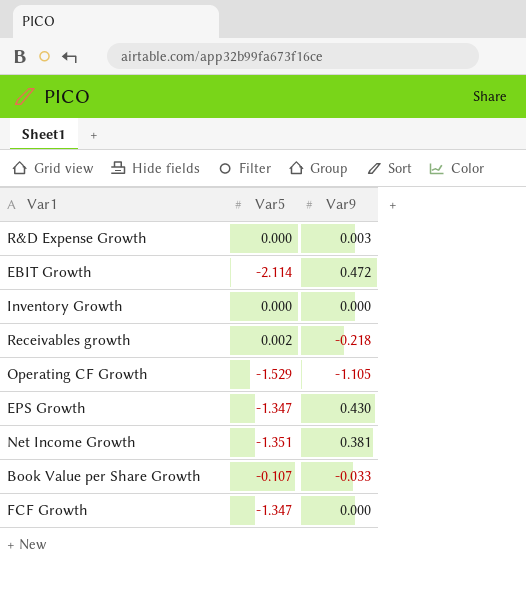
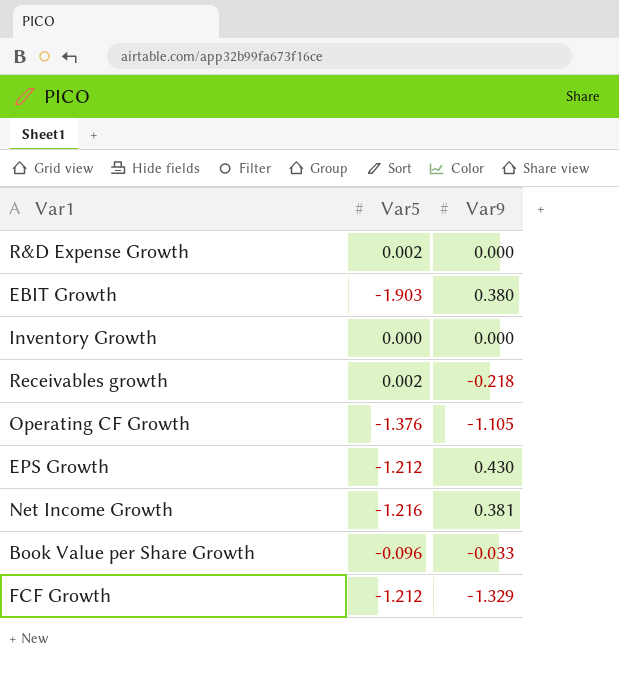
R&D Expense Growth | Var5: 0.000 -> 0.002
R&D Expense Growth | Var9: 0.003 -> 0.000
EBIT Growth | Var5: -2.114 -> -1.903
EBIT Growth | Var9: 0.472 -> 0.380
Operating CF Growth | Var5: -1.529 -> -1.376
EPS Growth | Var5: -1.347 -> -1.212
Net Income Growth | Var5: -1.351 -> -1.216
Book Value per Share Growth | Var5: -0.107 -> -0.096
FCF Growth | Var5: -1.347 -> -1.212
FCF Growth | Var9: 0.000 -> -1.329

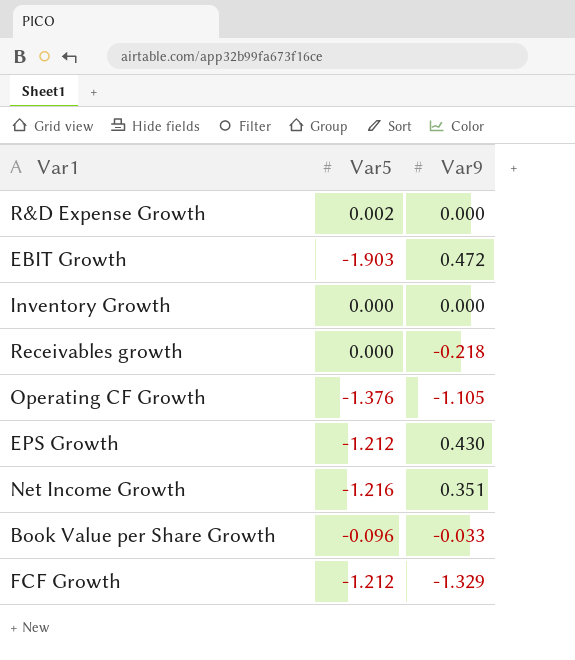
EBIT Growth | Var9: 0.380 -> 0.472
Receivables growth | Var5: 0.002 -> 0.000
Net Income Growth | Var9: 0.381 -> 0.351

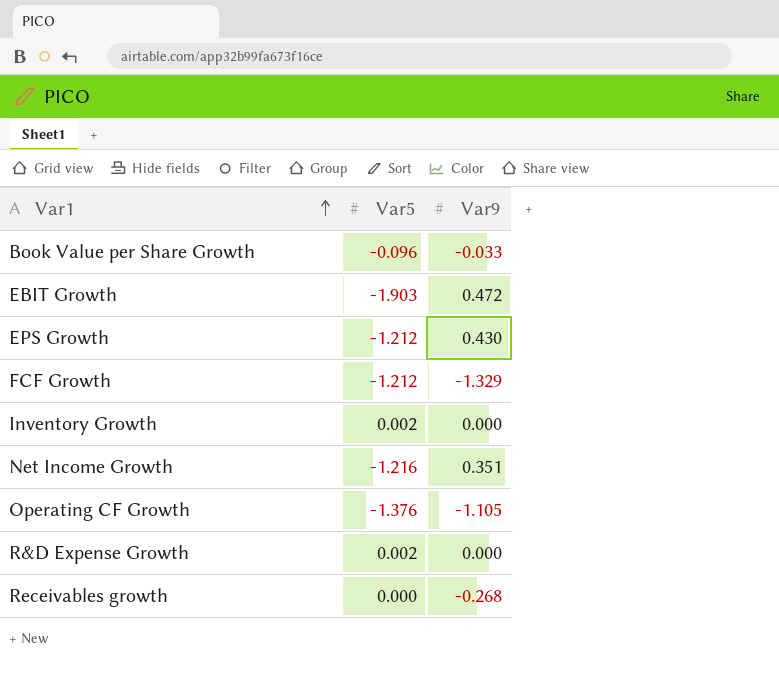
row order: none -> Var1 ascending
Inventory Growth | Var5: 0.000 -> 0.002
Receivables growth | Var9: -0.218 -> -0.268

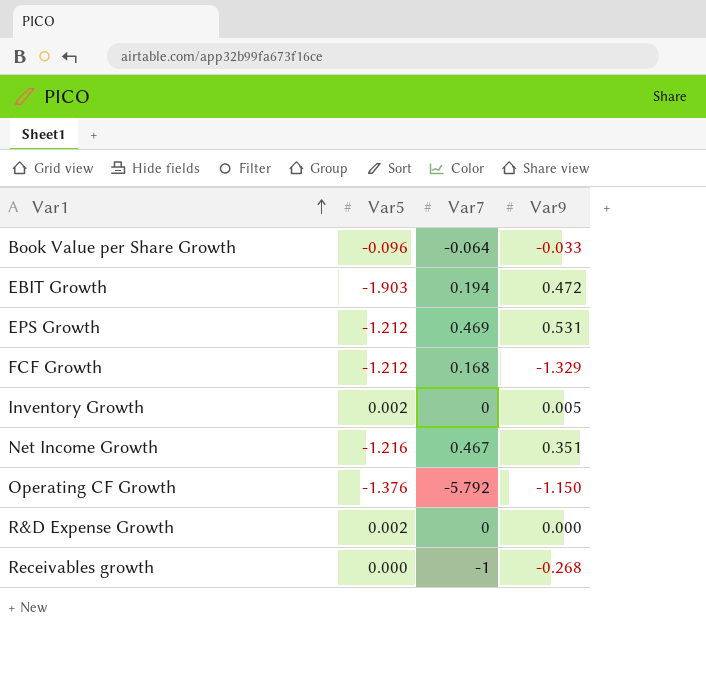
column Var7 | position: none -> 3
EPS Growth | Var9: 0.430 -> 0.531
Inventory Growth | Var9: 0.000 -> 0.005
Operating CF Growth | Var9: -1.105 -> -1.150

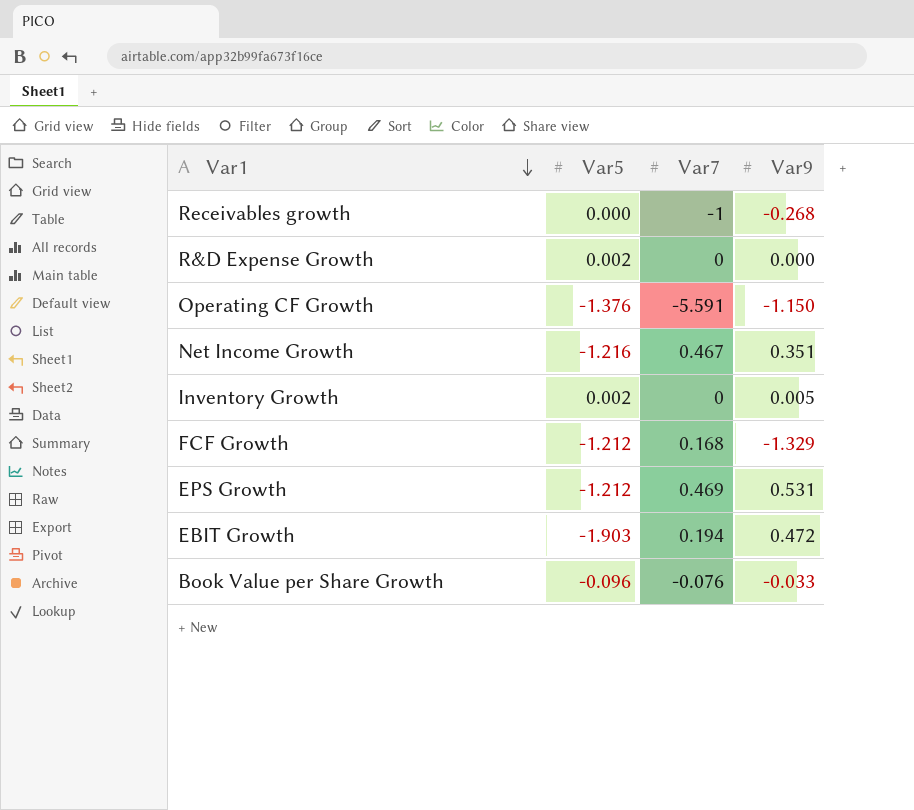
row order: Var1 ascending -> Var1 descending
Operating CF Growth | Var7: -5.792 -> -5.591
Book Value per Share Growth | Var7: -0.064 -> -0.076

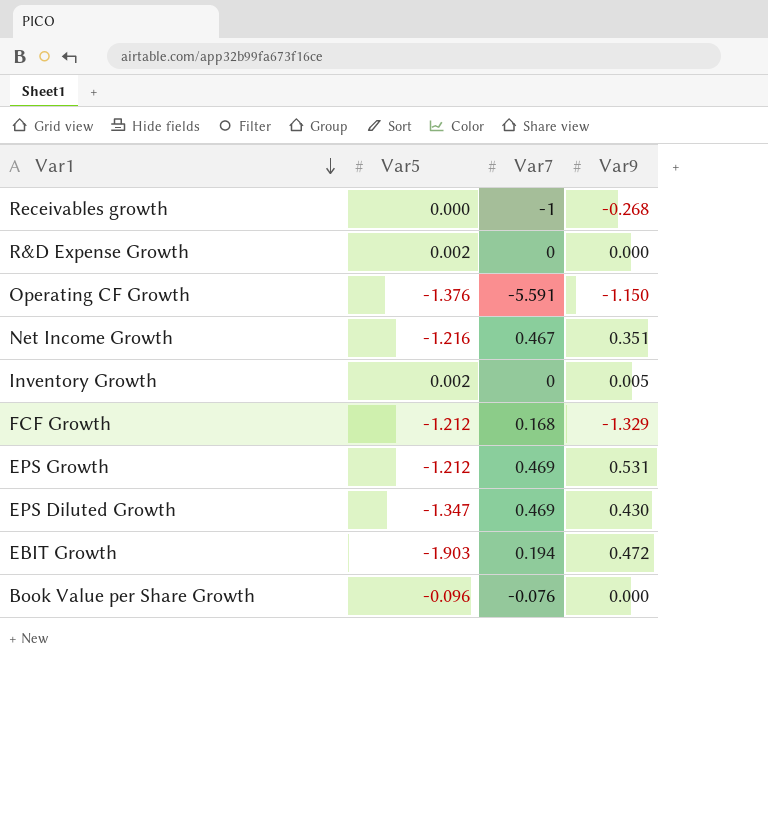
row EPS Diluted Growth: none -> -1.347 | 0.469 | 0.430
Book Value per Share Growth | Var9: -0.033 -> 0.000

